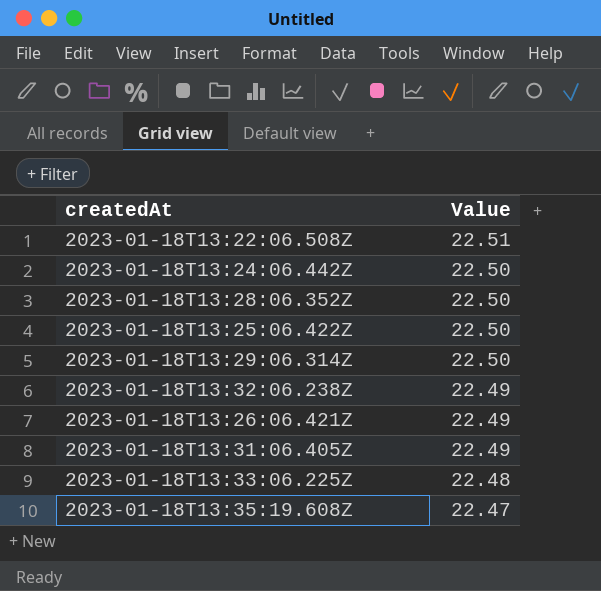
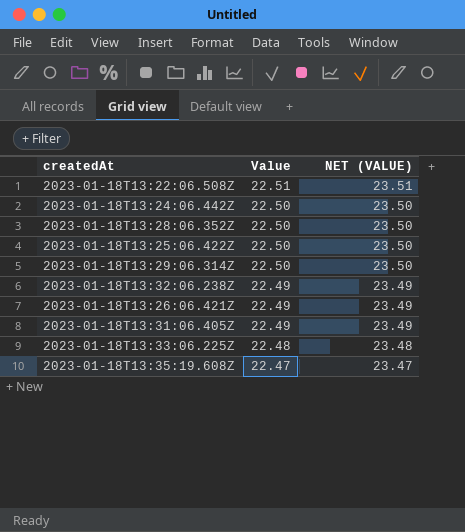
column NET (VALUE) | formula: none -> [Value] + 1

